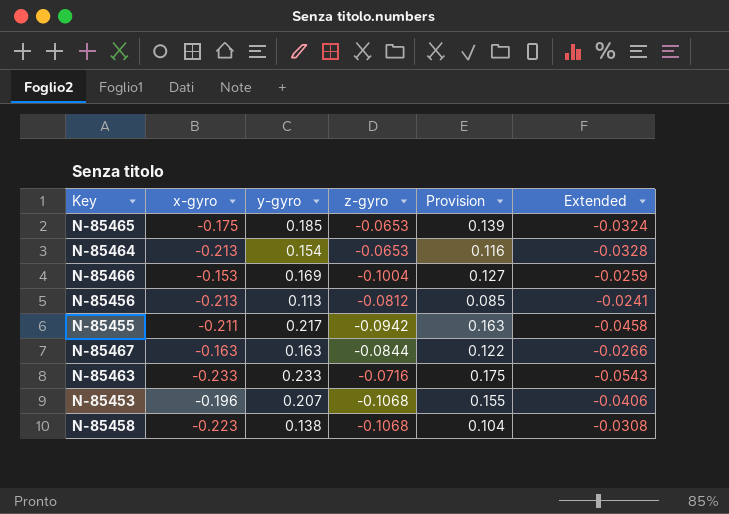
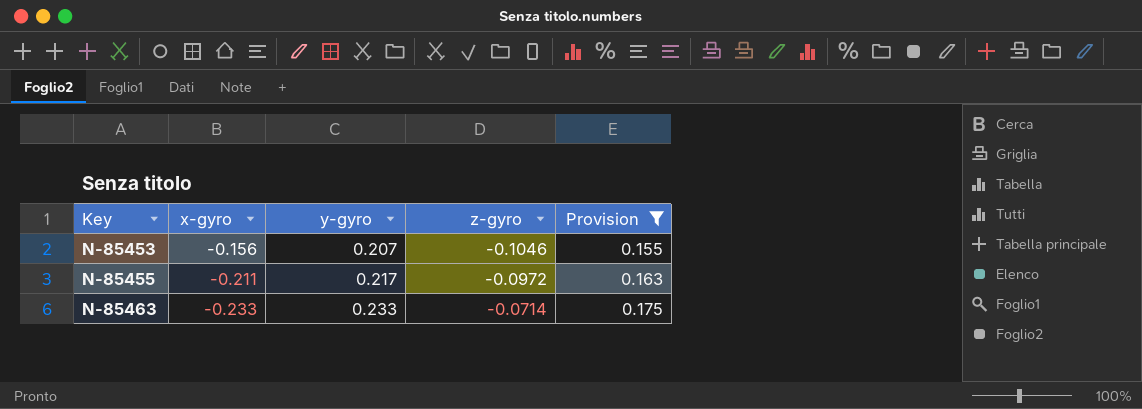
filter: none -> Provision >= 0.155
row order: none -> Key ascending
column Extended | formula: [x-gyro] * [y-gyro] -> none
N-85453 | x-gyro: -0.196 -> -0.156
N-85453 | z-gyro: -0.1068 -> -0.1046
N-85455 | z-gyro: -0.0942 -> -0.0972
N-85463 | z-gyro: -0.0716 -> -0.0714

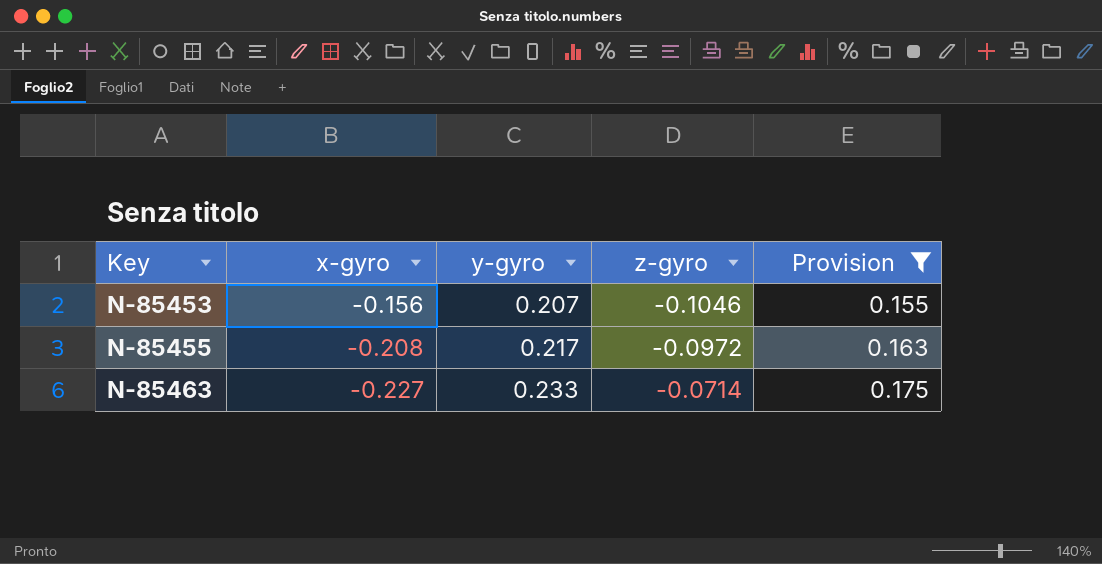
N-85455 | x-gyro: -0.211 -> -0.208
N-85463 | x-gyro: -0.233 -> -0.227

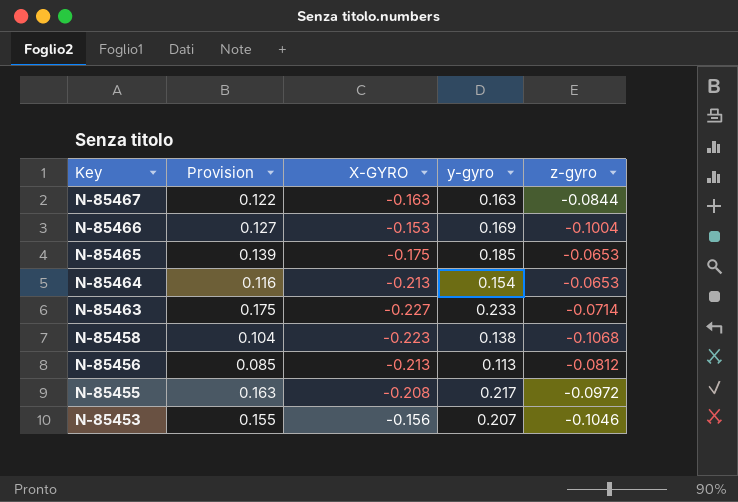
filter: Provision >= 0.155 -> none
row order: Key ascending -> Key descending
column Provision | position: 5 -> 2
column name: x-gyro -> X-GYRO

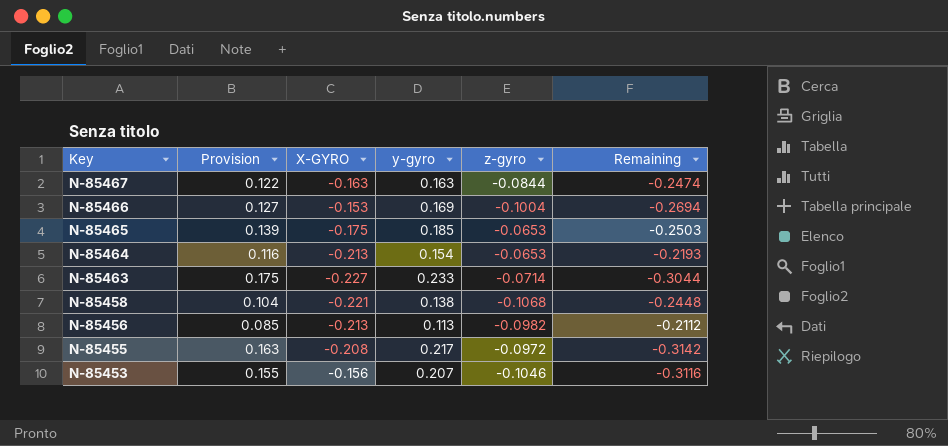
column Remaining | formula: none -> [z-gyro] - [y-gyro]
N-85458 | X-GYRO: -0.223 -> -0.221
N-85456 | z-gyro: -0.0812 -> -0.0982

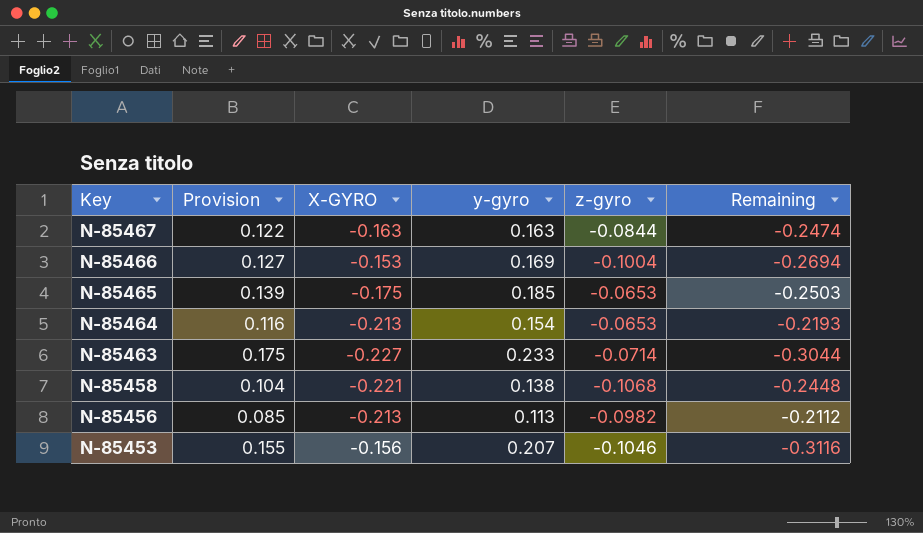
row N-85455: 0.163 | -0.208 | 0.217 | -0.0972 | -0.3142 -> none

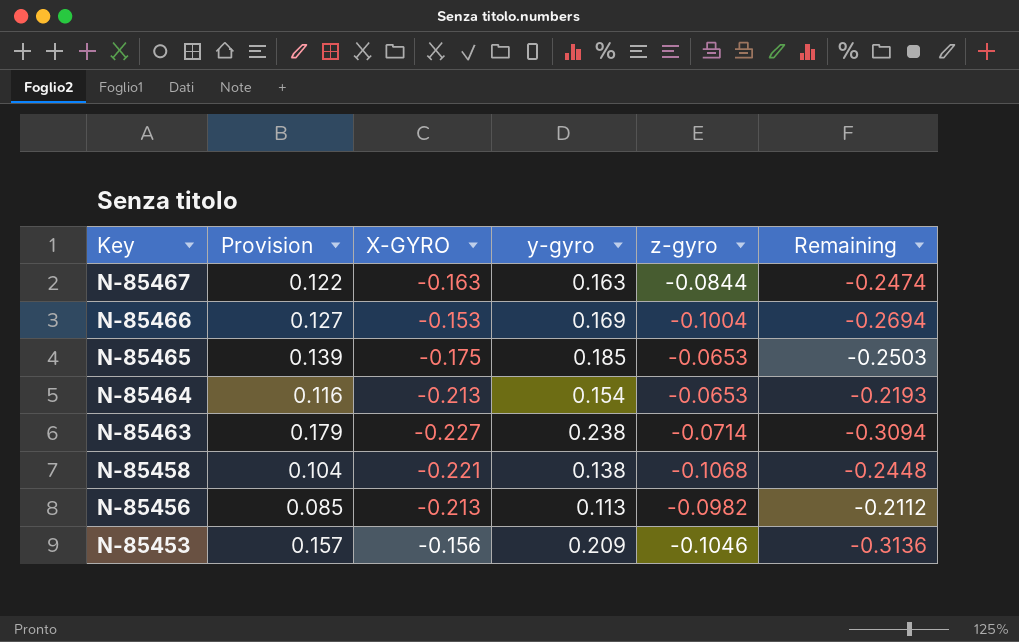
N-85463 | Provision: 0.175 -> 0.179
N-85463 | y-gyro: 0.233 -> 0.238
N-85463 | Remaining: -0.3044 -> -0.3094
N-85453 | Provision: 0.155 -> 0.157
N-85453 | y-gyro: 0.207 -> 0.209
N-85453 | Remaining: -0.3116 -> -0.3136

